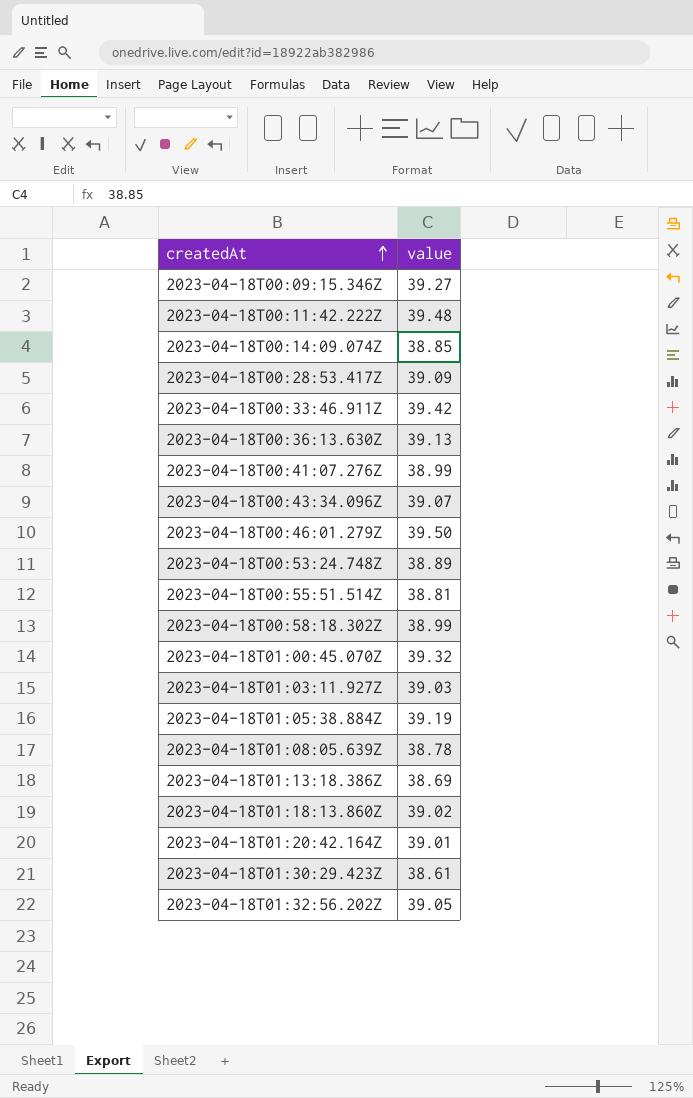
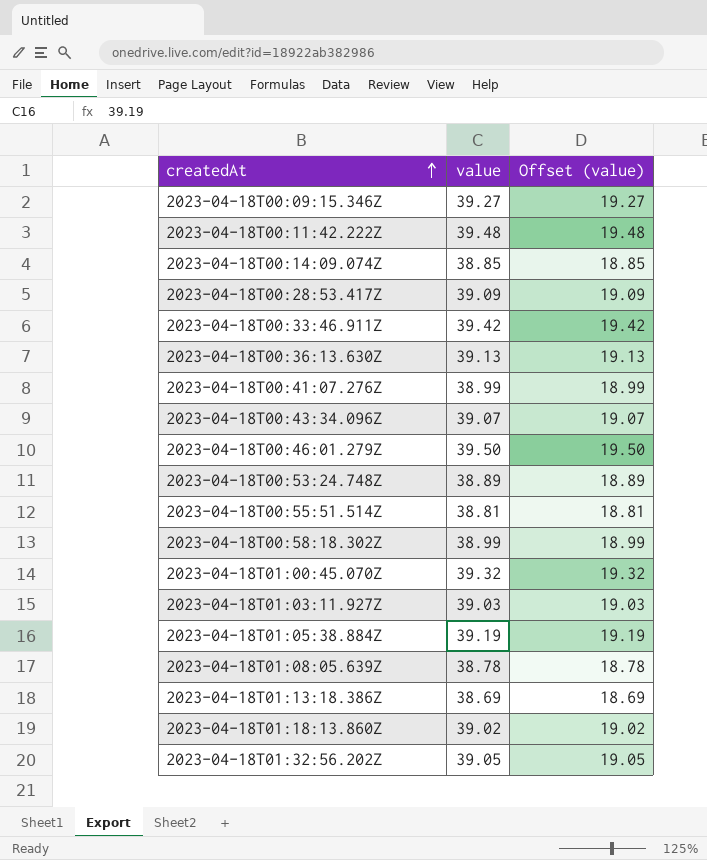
column Offset (value) | formula: none -> [value] - 20
row 2023-04-18T01:20:42.164Z: 39.01 -> none
row 2023-04-18T01:30:29.423Z: 38.61 -> none

